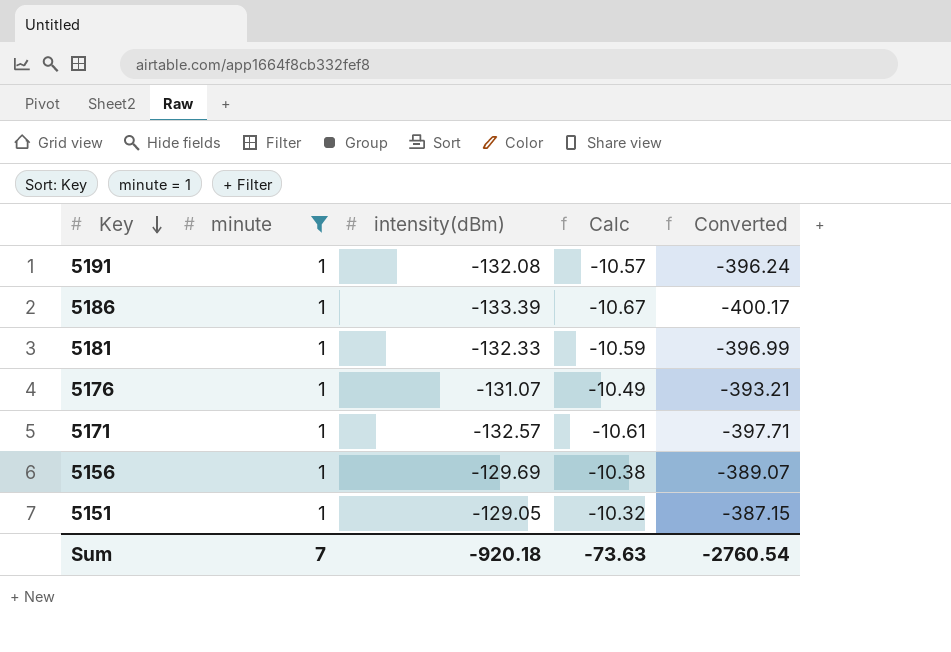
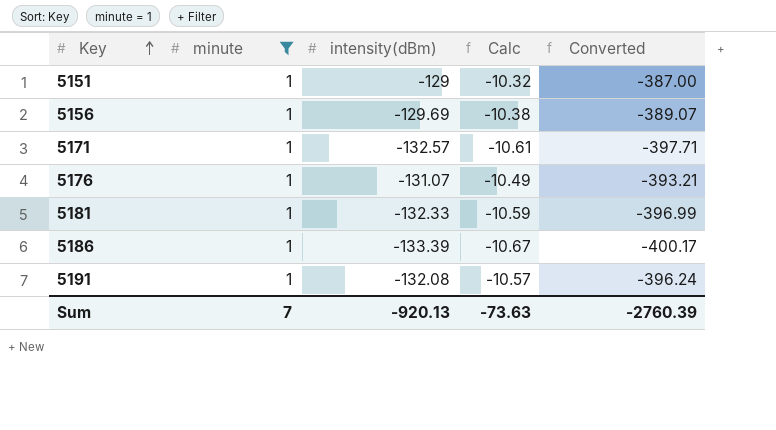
row order: Key descending -> Key ascending
5151 | intensity(dBm): -129.05 -> -129
5151 | Converted: -387.15 -> -387.00
Sum | intensity(dBm): -920.18 -> -920.13
Sum | Converted: -2760.54 -> -2760.39

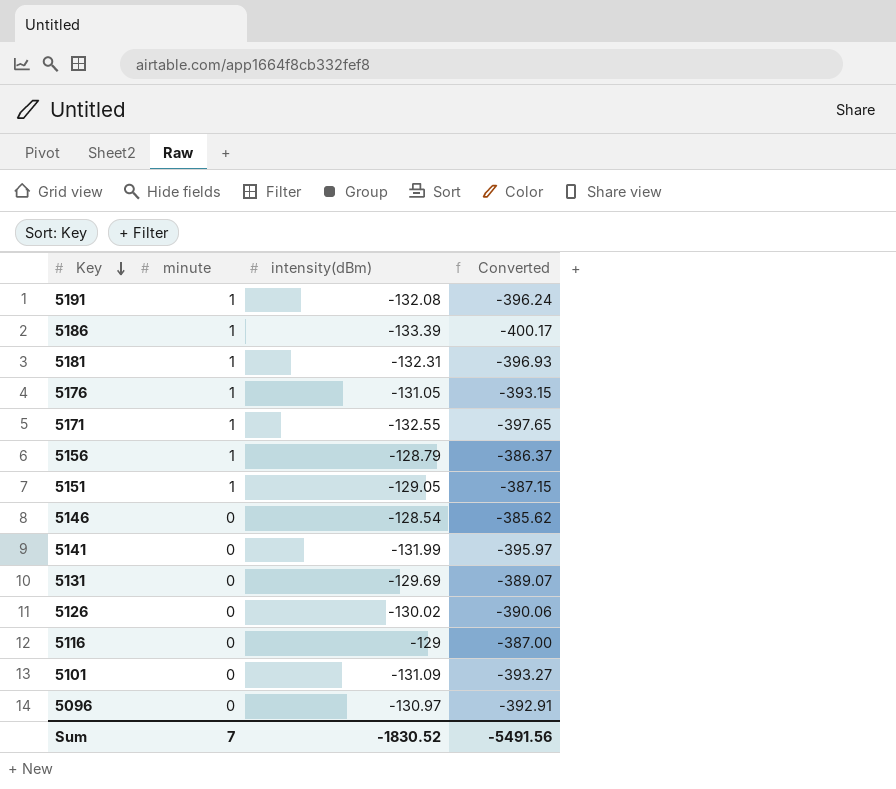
filter: minute = 1 -> none
row order: Key ascending -> Key descending
column Calc | formula: [intensity(dBm)] * 0.08 -> none
5181 | intensity(dBm): -132.33 -> -132.31
5181 | Converted: -396.99 -> -396.93
5176 | intensity(dBm): -131.07 -> -131.05
5176 | Converted: -393.21 -> -393.15
5171 | intensity(dBm): -132.57 -> -132.55
5171 | Converted: -397.71 -> -397.65
5156 | intensity(dBm): -129.69 -> -128.79
5156 | Converted: -389.07 -> -386.37
5151 | intensity(dBm): -129 -> -129.05
5151 | Converted: -387.00 -> -387.15
Sum | intensity(dBm): -920.13 -> -1830.52
Sum | Converted: -2760.39 -> -5491.56

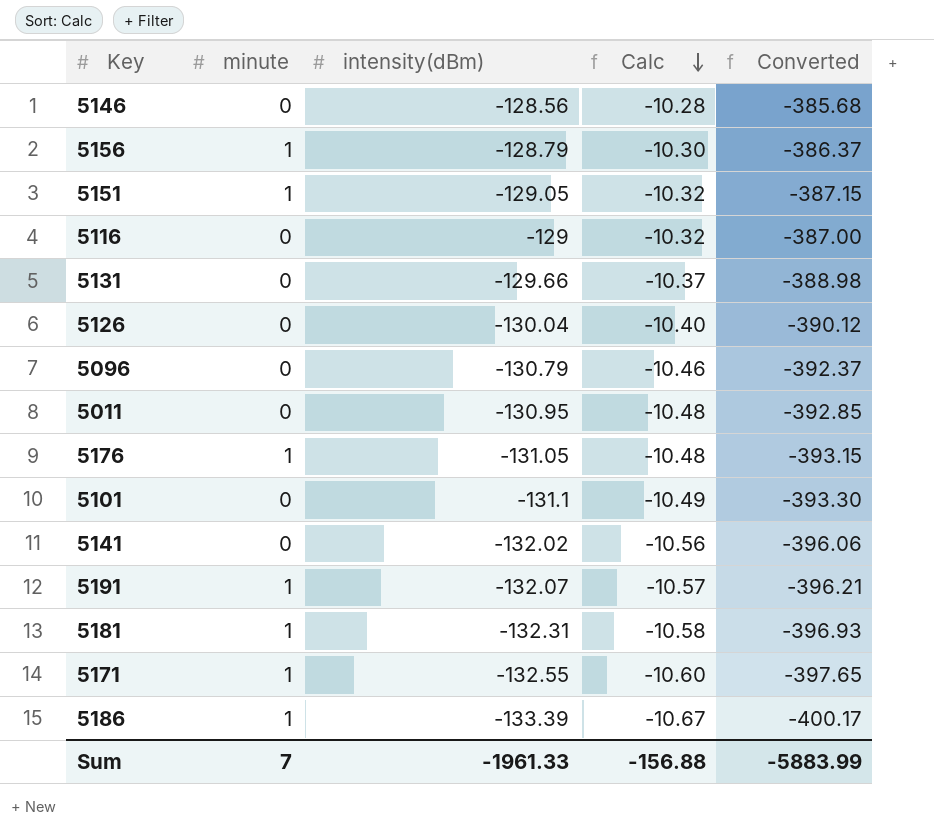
row order: Key descending -> Calc descending
column Calc | formula: none -> [intensity(dBm)] * 0.08
5146 | intensity(dBm): -128.54 -> -128.56
5146 | Converted: -385.62 -> -385.68
5131 | intensity(dBm): -129.69 -> -129.66
5131 | Converted: -389.07 -> -388.98
5126 | intensity(dBm): -130.02 -> -130.04
5126 | Converted: -390.06 -> -390.12
5096 | intensity(dBm): -130.97 -> -130.79
5096 | Converted: -392.91 -> -392.37
row 5011: none -> 0 | -130.95 | -10.48 | -392.85
5101 | intensity(dBm): -131.09 -> -131.1
5101 | Converted: -393.27 -> -393.30
5141 | intensity(dBm): -131.99 -> -132.02
5141 | Converted: -395.97 -> -396.06
5191 | intensity(dBm): -132.08 -> -132.07
5191 | Converted: -396.24 -> -396.21
Sum | intensity(dBm): -1830.52 -> -1961.33
Sum | Converted: -5491.56 -> -5883.99

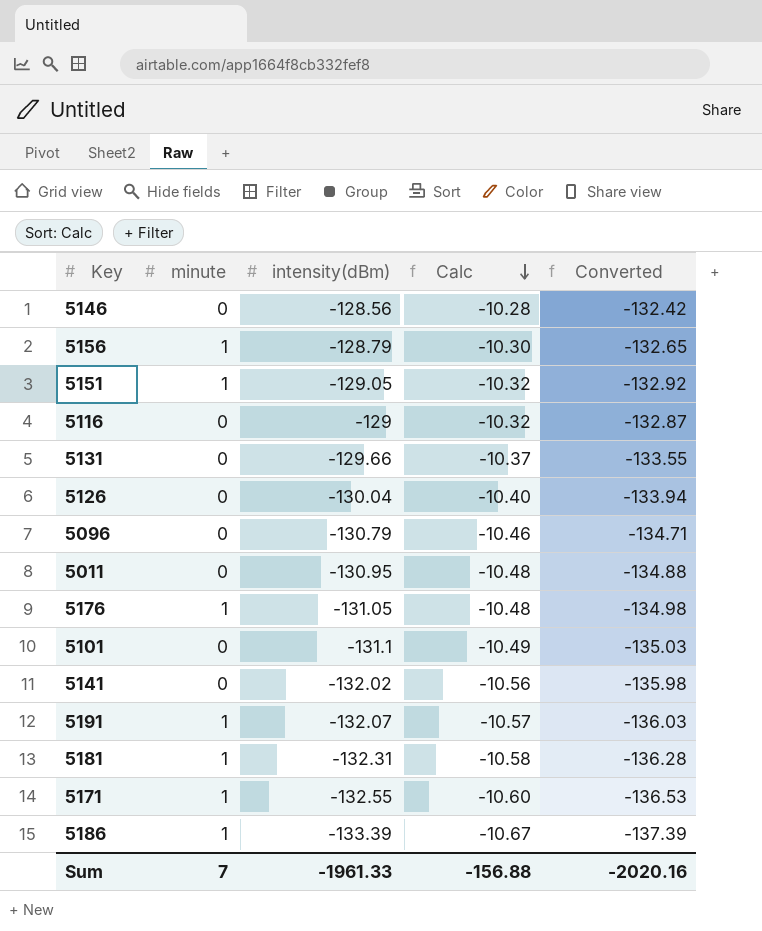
column Converted | formula: [intensity(dBm)] * 3 -> [intensity(dBm)] * 1.03
Sum | Converted: -5883.99 -> -2020.16

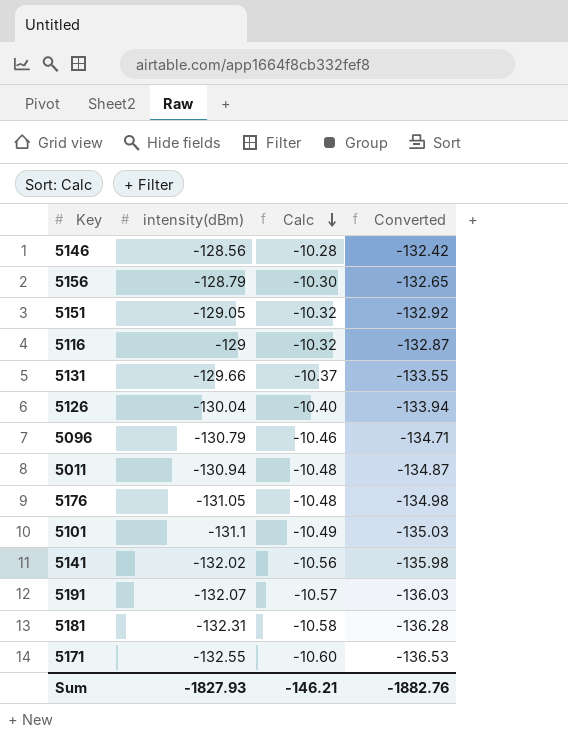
column minute | position: 2 -> none
row 5186: 1 | -133.39 | -10.67 | -137.39 -> none
5011 | intensity(dBm): -130.95 -> -130.94
5011 | Converted: -134.88 -> -134.87
Sum | intensity(dBm): -1961.33 -> -1827.93
Sum | Calc: -156.88 -> -146.21
Sum | Converted: -2020.16 -> -1882.76

